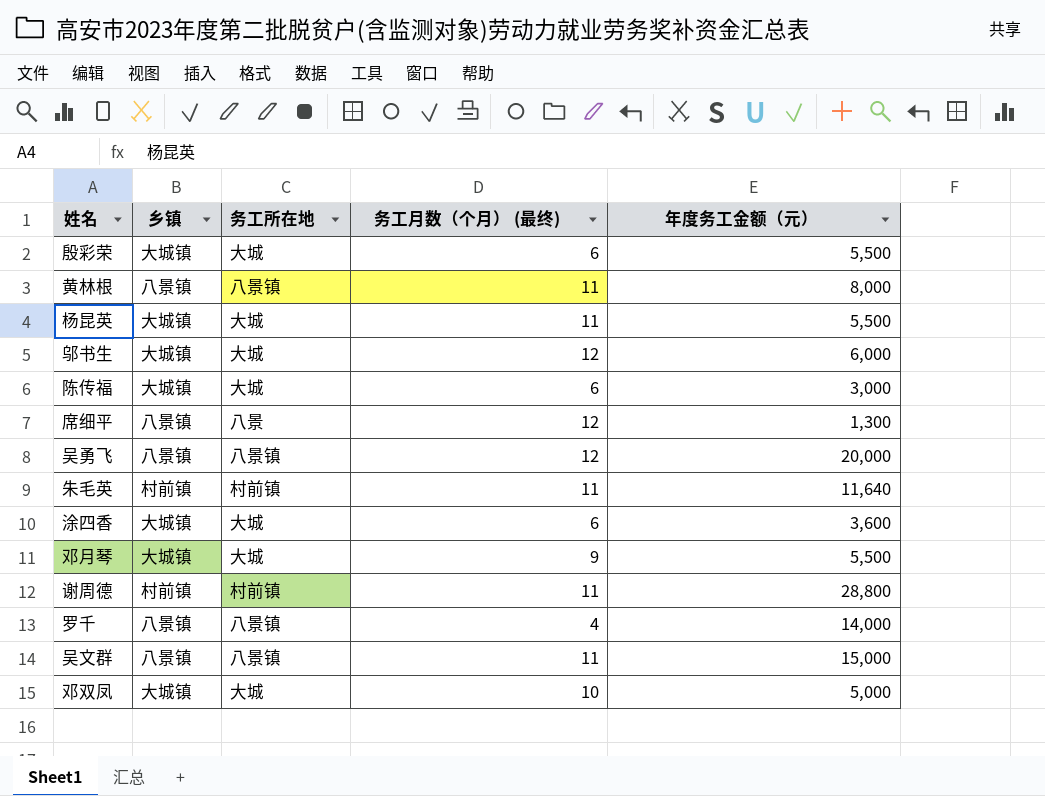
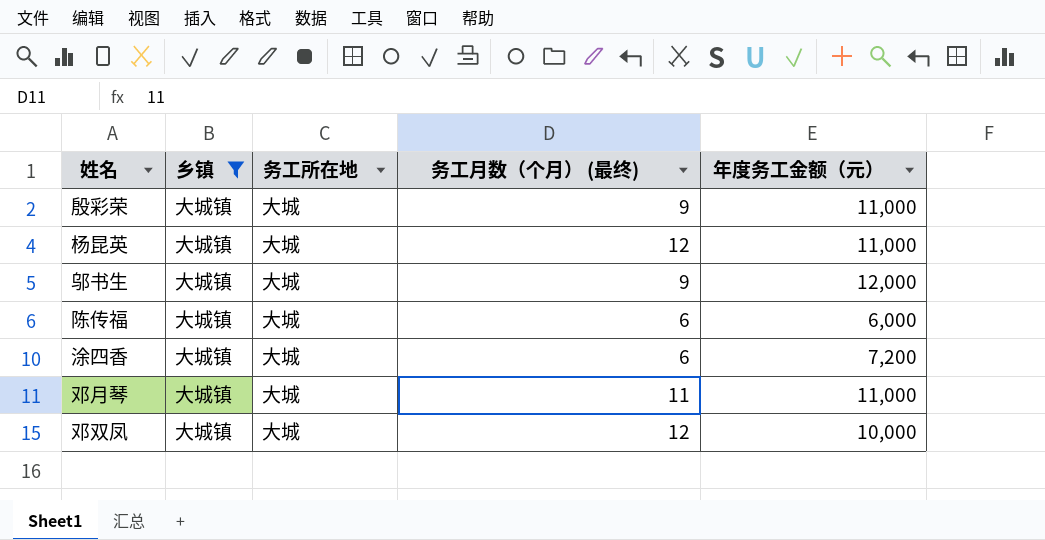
filter: none -> 乡镇 = 大城镇
殷彩荣 | 务工月数（个月） (最终): 6 -> 9
殷彩荣 | 年度务工金额（元）: 5,500 -> 11,000
杨昆英 | 务工月数（个月） (最终): 11 -> 12
杨昆英 | 年度务工金额（元）: 5,500 -> 11,000
邬书生 | 务工月数（个月） (最终): 12 -> 9
邬书生 | 年度务工金额（元）: 6,000 -> 12,000
陈传福 | 年度务工金额（元）: 3,000 -> 6,000
涂四香 | 年度务工金额（元）: 3,600 -> 7,200
邓月琴 | 务工月数（个月） (最终): 9 -> 11
邓月琴 | 年度务工金额（元）: 5,500 -> 11,000
邓双凤 | 务工月数（个月） (最终): 10 -> 12
邓双凤 | 年度务工金额（元）: 5,000 -> 10,000

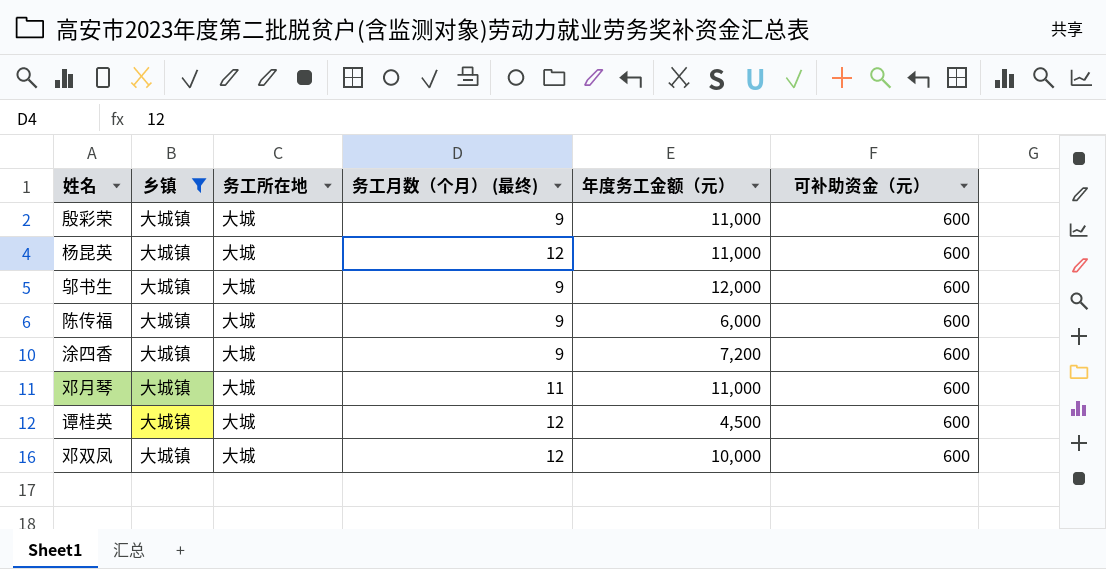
column 可补助资金（元） | position: none -> 6
陈传福 | 务工月数（个月） (最终): 6 -> 9
涂四香 | 务工月数（个月） (最终): 6 -> 9
row 谭桂英: none -> 大城镇 | 大城 | 12 | 4,500 | 600

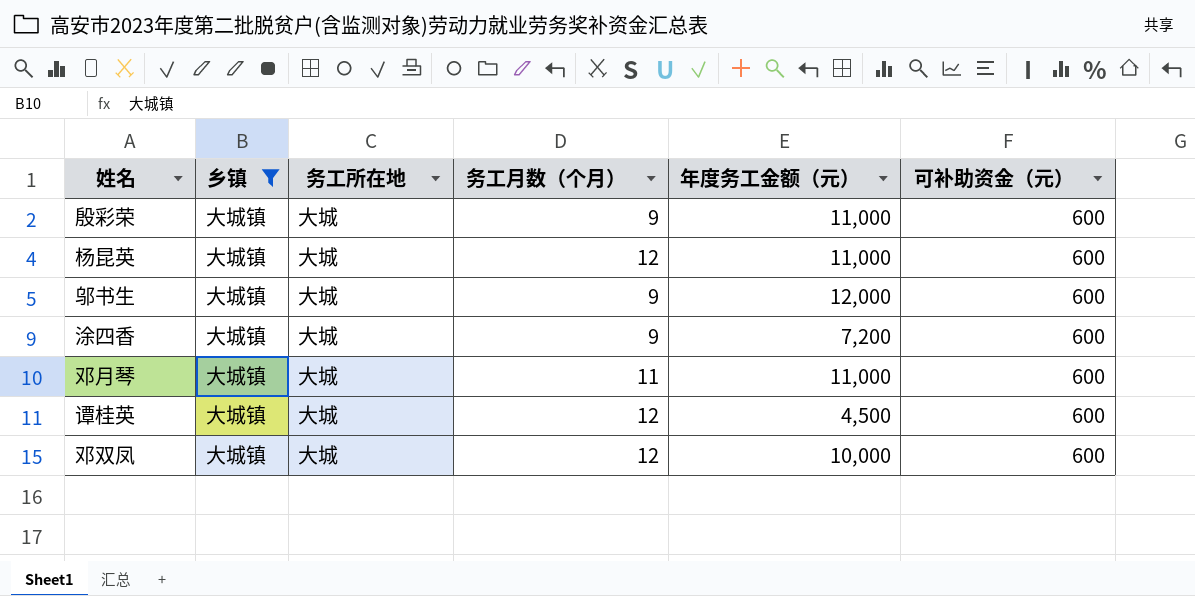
column name: 务工月数（个月） (最终) -> 务工月数（个月）
row 陈传福: 大城镇 | 大城 | 9 | 6,000 | 600 -> none

